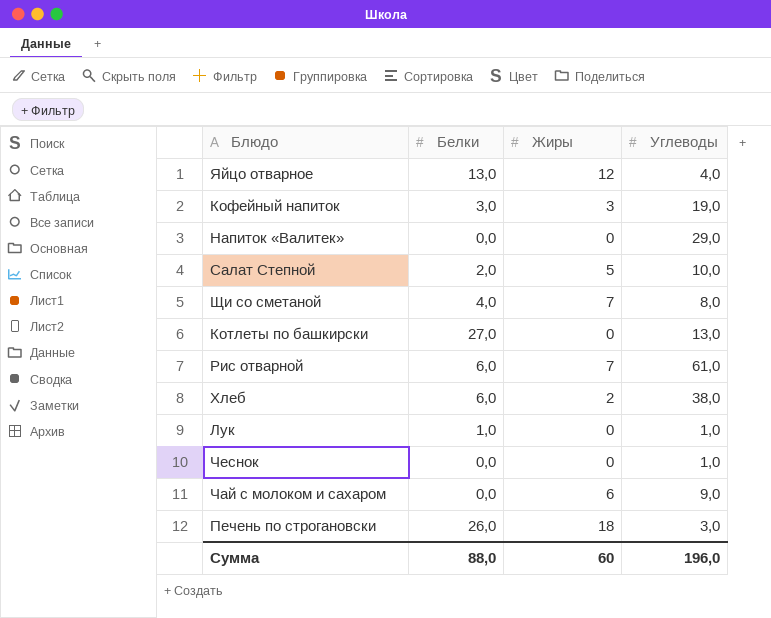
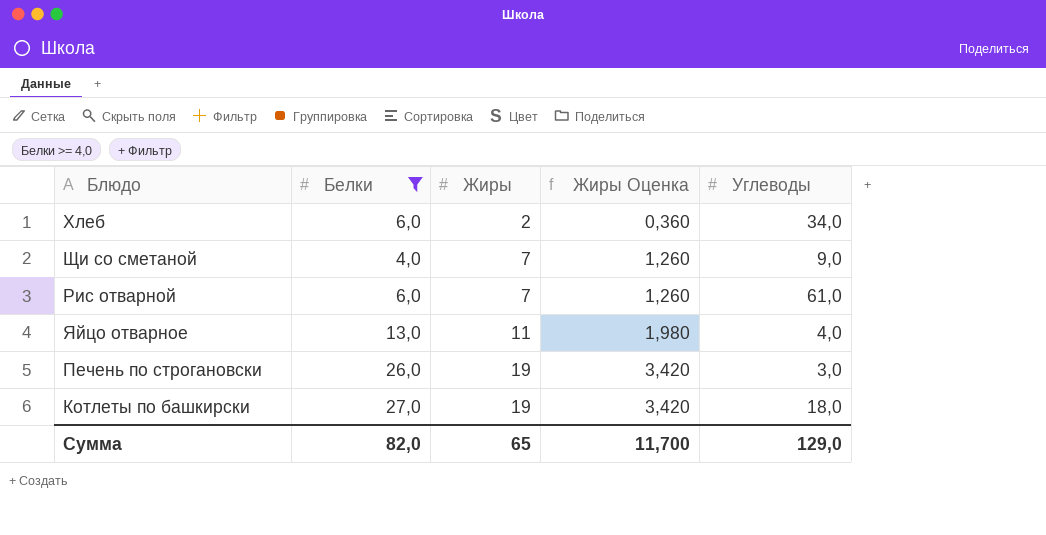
filter: none -> Белки >= 4,0
row order: none -> Жиры ascending
column Жиры Оценка | formula: none -> [Жиры] * 0,18
Хлеб | Углеводы: 38,0 -> 34,0
Щи со сметаной | Углеводы: 8,0 -> 9,0
Яйцо отварное | Жиры: 12 -> 11
Печень по строгановски | Жиры: 18 -> 19
Котлеты по башкирски | Жиры: 0 -> 19
Котлеты по башкирски | Углеводы: 13,0 -> 18,0
Сумма | Белки: 88,0 -> 82,0
Сумма | Жиры: 60 -> 65
Сумма | Углеводы: 196,0 -> 129,0

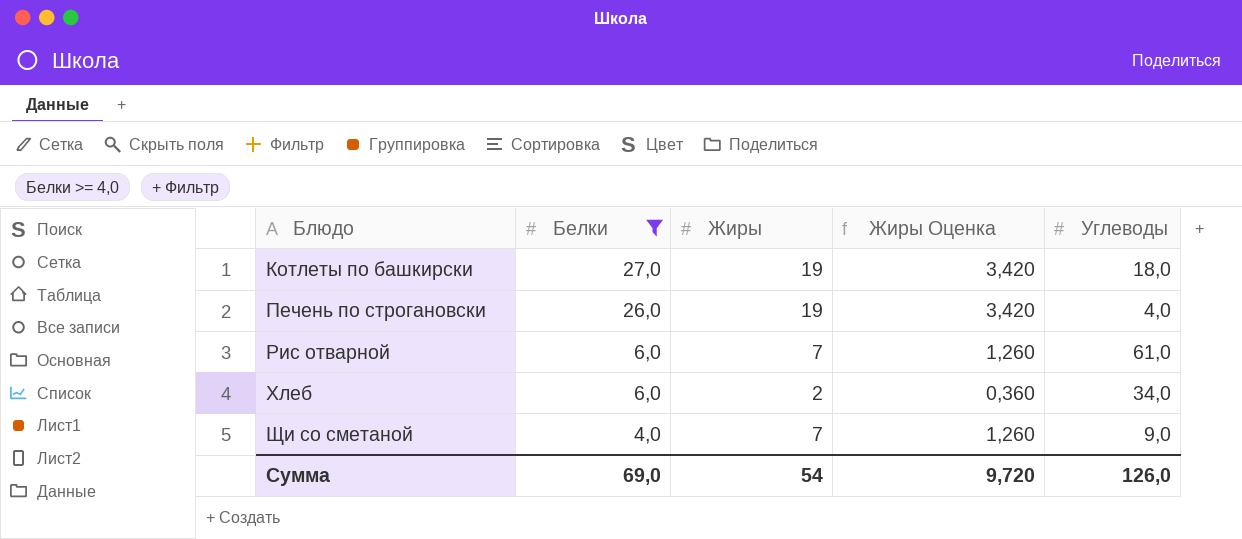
row order: Жиры ascending -> Блюдо ascending
row Яйцо отварное: 13,0 | 11 | 1,980 | 4,0 -> none
Печень по строгановски | Углеводы: 3,0 -> 4,0
Сумма | Белки: 82,0 -> 69,0
Сумма | Жиры: 65 -> 54
Сумма | Жиры Оценка: 11,700 -> 9,720
Сумма | Углеводы: 129,0 -> 126,0

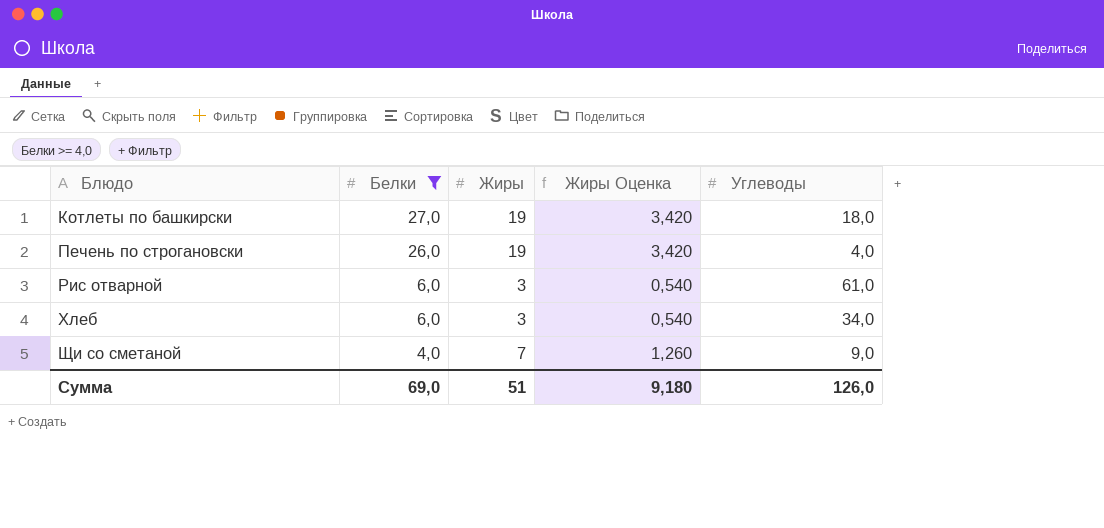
Рис отварной | Жиры: 7 -> 3
Рис отварной | Жиры Оценка: 1,260 -> 0,540
Хлеб | Жиры: 2 -> 3
Хлеб | Жиры Оценка: 0,360 -> 0,540
Сумма | Жиры: 54 -> 51
Сумма | Жиры Оценка: 9,720 -> 9,180

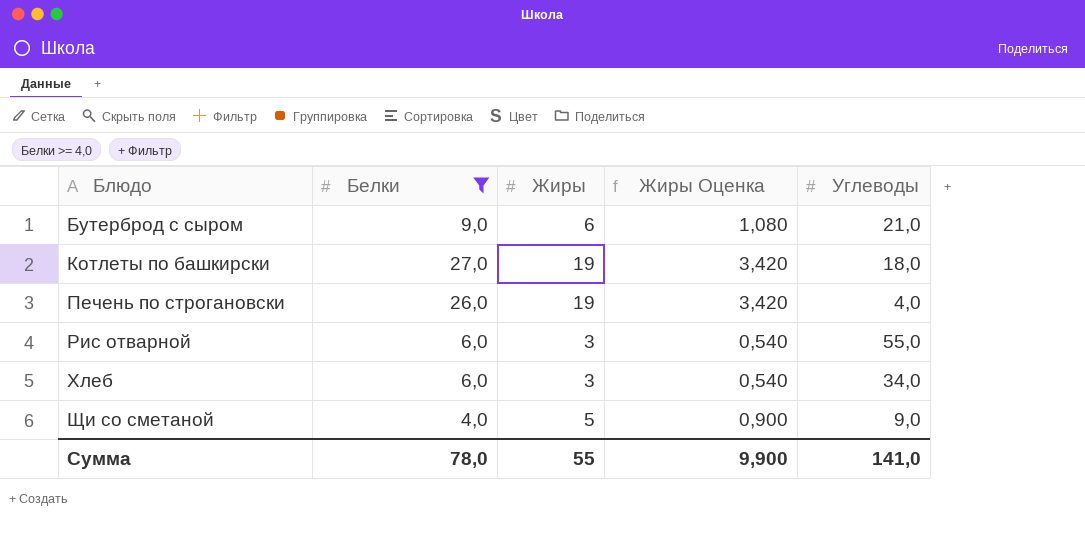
row Бутерброд с сыром: none -> 9,0 | 6 | 1,080 | 21,0
Рис отварной | Углеводы: 61,0 -> 55,0
Щи со сметаной | Жиры: 7 -> 5
Щи со сметаной | Жиры Оценка: 1,260 -> 0,900
Сумма | Белки: 69,0 -> 78,0
Сумма | Жиры: 51 -> 55
Сумма | Жиры Оценка: 9,180 -> 9,900
Сумма | Углеводы: 126,0 -> 141,0

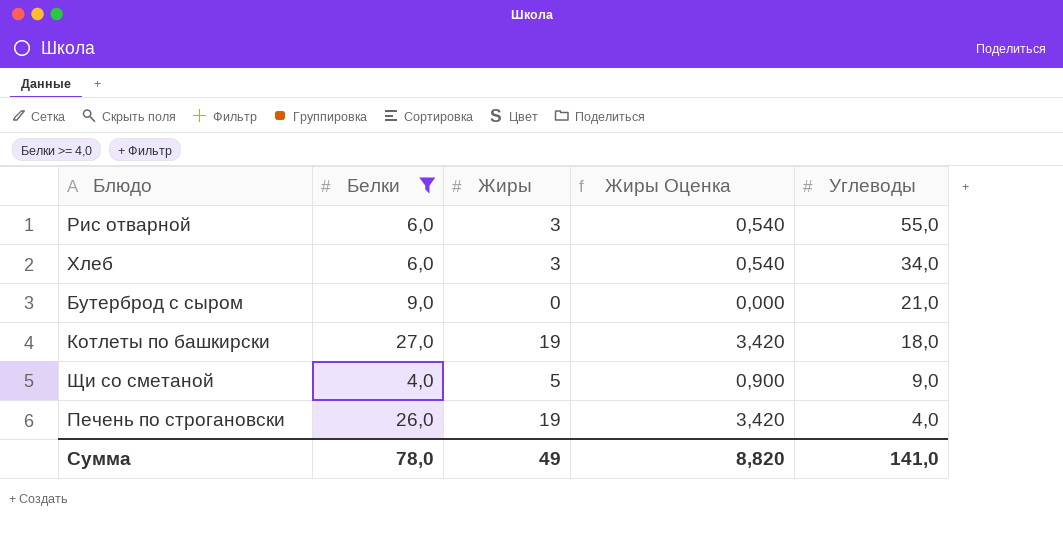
row order: Блюдо ascending -> Углеводы descending
Бутерброд с сыром | Жиры: 6 -> 0
Бутерброд с сыром | Жиры Оценка: 1,080 -> 0,000
Сумма | Жиры: 55 -> 49
Сумма | Жиры Оценка: 9,900 -> 8,820

